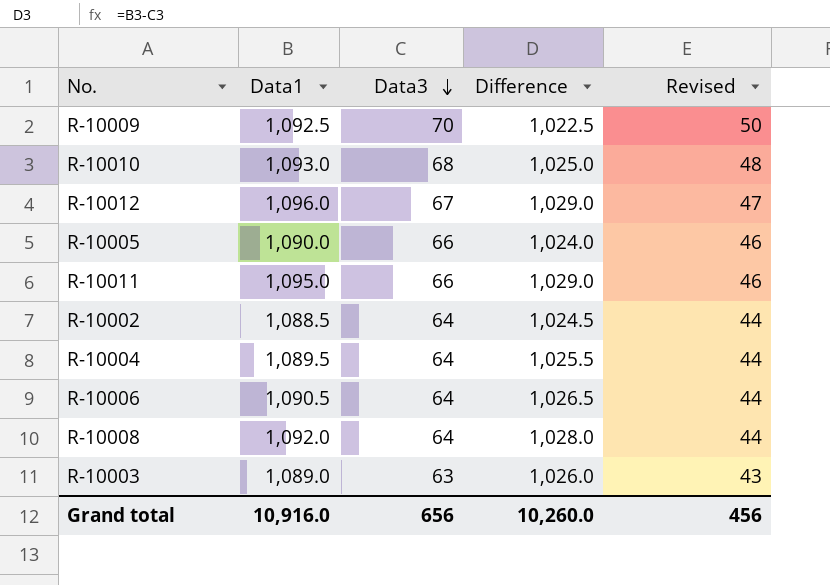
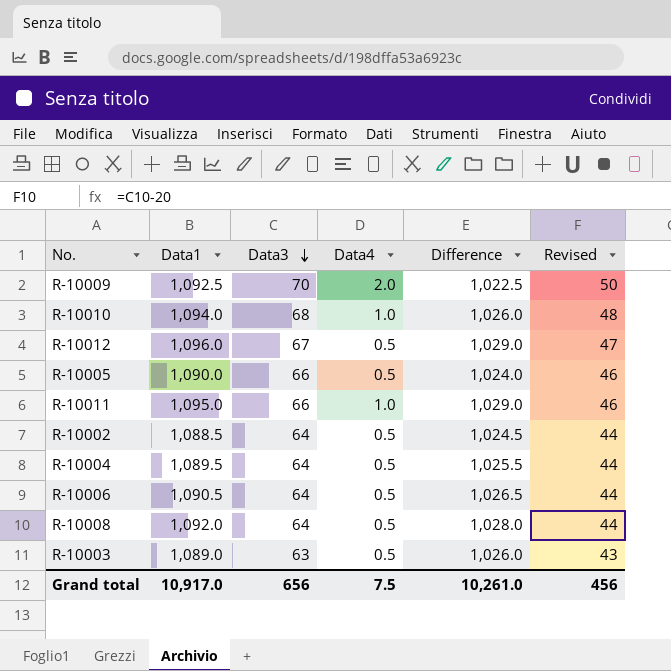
column Data4 | position: none -> 4
R-10010 | Data1: 1,093.0 -> 1,094.0
R-10010 | Difference: 1,025.0 -> 1,026.0
Grand total | Data1: 10,916.0 -> 10,917.0
Grand total | Difference: 10,260.0 -> 10,261.0

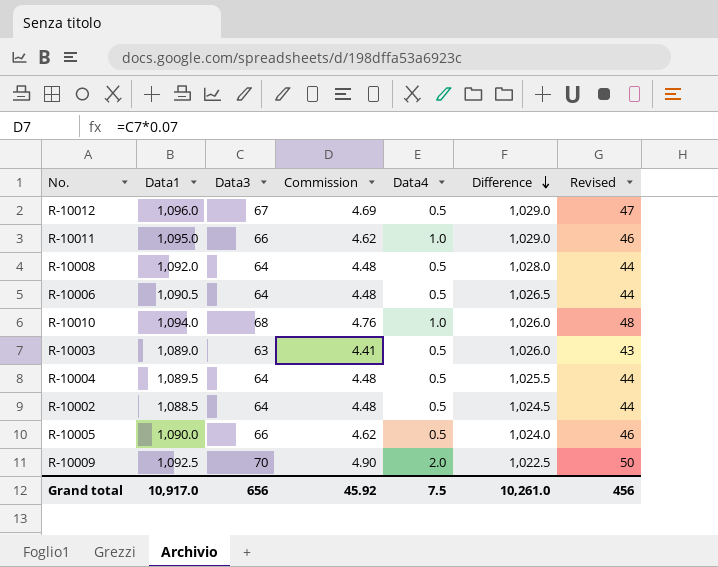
row order: Data3 descending -> Difference descending
column Commission | formula: none -> [Data3] * 0.07

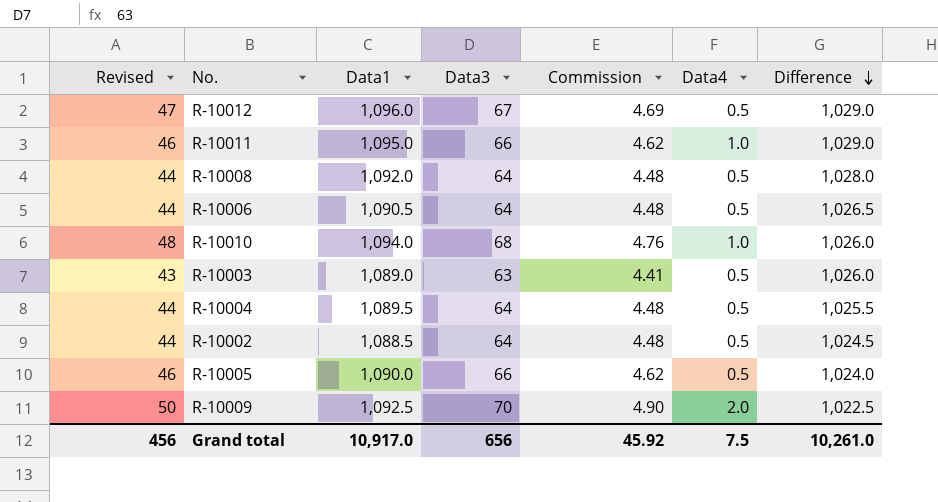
column Revised | position: 7 -> 1

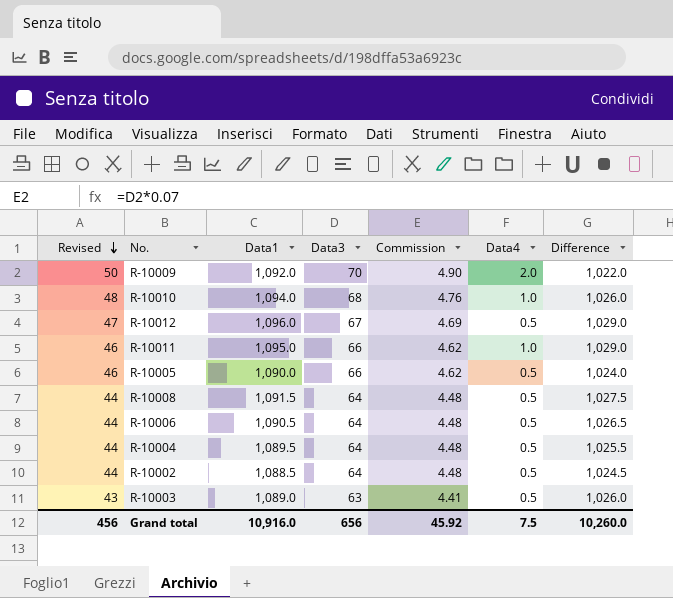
row order: Difference descending -> Revised descending
R-10009 | Data1: 1,092.5 -> 1,092.0
R-10009 | Difference: 1,022.5 -> 1,022.0
R-10008 | Data1: 1,092.0 -> 1,091.5
R-10008 | Difference: 1,028.0 -> 1,027.5
Grand total | Data1: 10,917.0 -> 10,916.0
Grand total | Difference: 10,261.0 -> 10,260.0

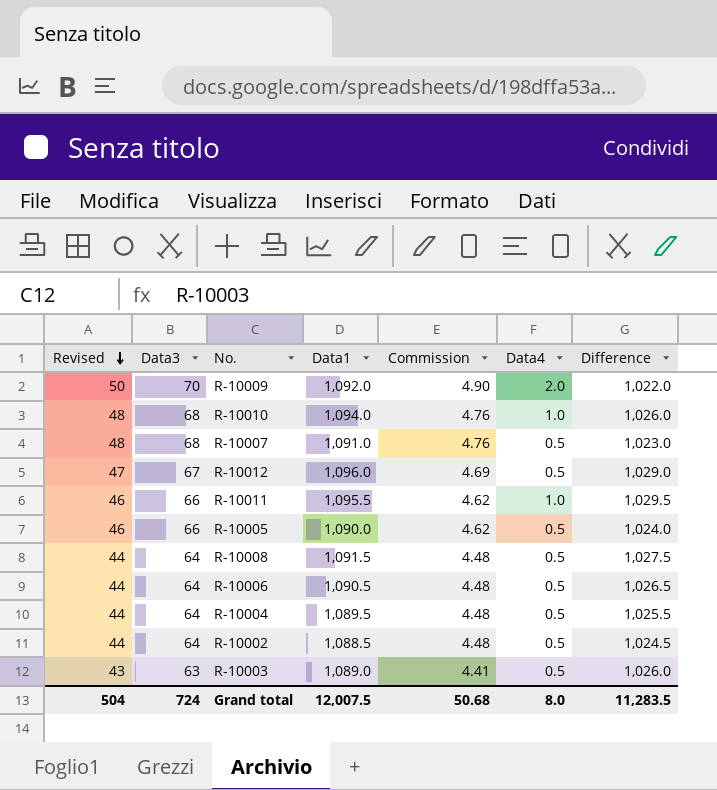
column Data3 | position: 4 -> 2
row R-10007: none -> 48 | 68 | 1,091.0 | 4.76 | 0.5 | 1,023.0
R-10011 | Data1: 1,095.0 -> 1,095.5
R-10011 | Difference: 1,029.0 -> 1,029.5
Grand total | Revised: 456 -> 504
Grand total | Data3: 656 -> 724
Grand total | Data1: 10,916.0 -> 12,007.5
Grand total | Commission: 45.92 -> 50.68
Grand total | Data4: 7.5 -> 8.0
Grand total | Difference: 10,260.0 -> 11,283.5

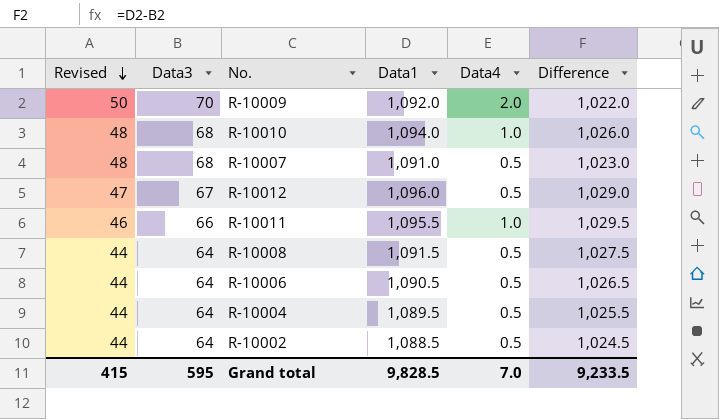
column Commission | formula: [Data3] * 0.07 -> none
row R-10005: 46 | 66 | 1,090.0 | 4.62 | 0.5 | 1,024.0 -> none
row R-10003: 43 | 63 | 1,089.0 | 4.41 | 0.5 | 1,026.0 -> none
Grand total | Revised: 504 -> 415
Grand total | Data3: 724 -> 595
Grand total | Data1: 12,007.5 -> 9,828.5
Grand total | Data4: 8.0 -> 7.0
Grand total | Difference: 11,283.5 -> 9,233.5

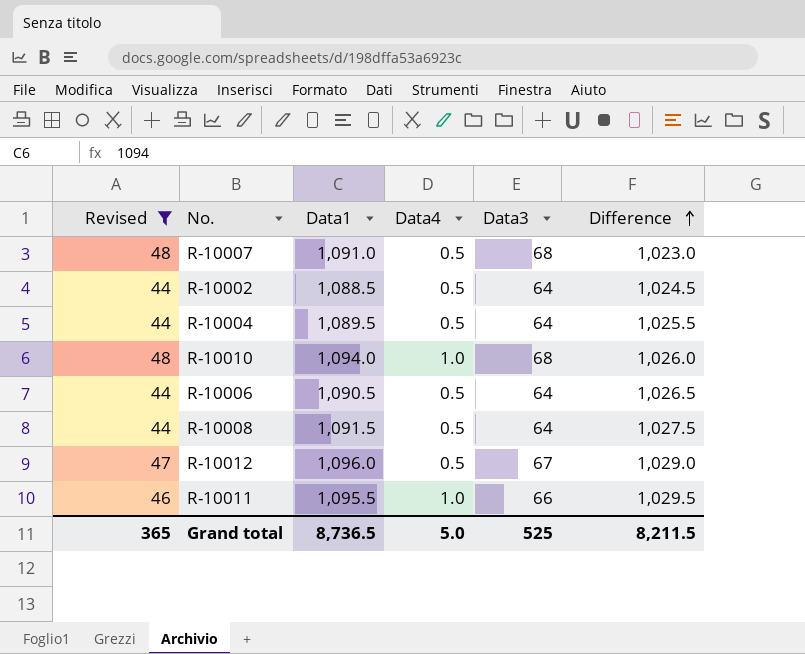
filter: none -> Revised != 50
row order: Revised descending -> Difference ascending
column Data3 | position: 2 -> 5
Grand total | Revised: 415 -> 365
Grand total | Data1: 9,828.5 -> 8,736.5
Grand total | Data4: 7.0 -> 5.0
Grand total | Data3: 595 -> 525
Grand total | Difference: 9,233.5 -> 8,211.5

